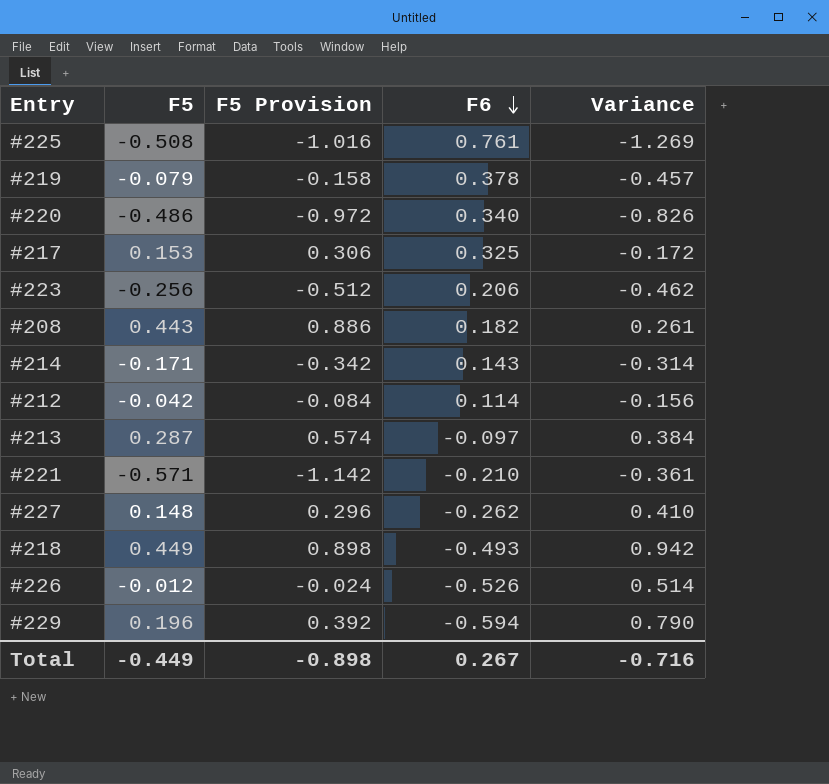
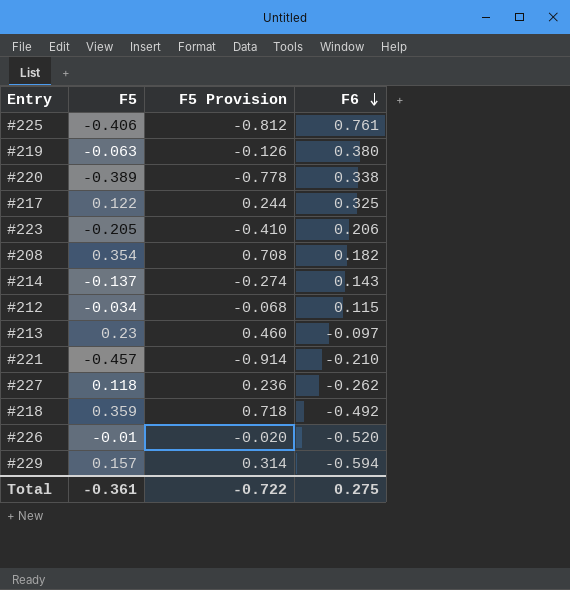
column Variance | formula: [F5] - [F6] -> none
#225 | F5: -0.508 -> -0.406
#225 | F5 Provision: -1.016 -> -0.812
#219 | F5: -0.079 -> -0.063
#219 | F5 Provision: -0.158 -> -0.126
#219 | F6: 0.378 -> 0.380
#220 | F5: -0.486 -> -0.389
#220 | F5 Provision: -0.972 -> -0.778
#220 | F6: 0.340 -> 0.338
#217 | F5: 0.153 -> 0.122
#217 | F5 Provision: 0.306 -> 0.244
#223 | F5: -0.256 -> -0.205
#223 | F5 Provision: -0.512 -> -0.410
#208 | F5: 0.443 -> 0.354
#208 | F5 Provision: 0.886 -> 0.708
#214 | F5: -0.171 -> -0.137
#214 | F5 Provision: -0.342 -> -0.274
#212 | F5: -0.042 -> -0.034
#212 | F5 Provision: -0.084 -> -0.068
#212 | F6: 0.114 -> 0.115
#213 | F5: 0.287 -> 0.23
#213 | F5 Provision: 0.574 -> 0.460
#221 | F5: -0.571 -> -0.457
#221 | F5 Provision: -1.142 -> -0.914
#227 | F5: 0.148 -> 0.118
#227 | F5 Provision: 0.296 -> 0.236
#218 | F5: 0.449 -> 0.359
#218 | F5 Provision: 0.898 -> 0.718
#218 | F6: -0.493 -> -0.492
#226 | F5: -0.012 -> -0.01
#226 | F5 Provision: -0.024 -> -0.020
#226 | F6: -0.526 -> -0.520
#229 | F5: 0.196 -> 0.157
#229 | F5 Provision: 0.392 -> 0.314
Total | F5: -0.449 -> -0.361
Total | F5 Provision: -0.898 -> -0.722
Total | F6: 0.267 -> 0.275

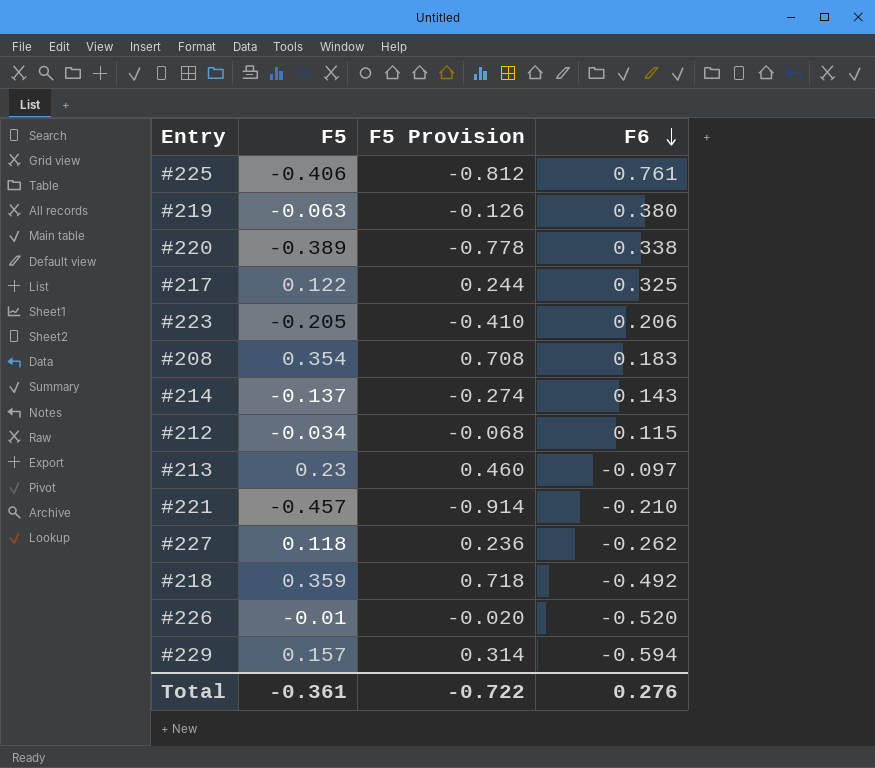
#208 | F6: 0.182 -> 0.183
Total | F6: 0.275 -> 0.276

